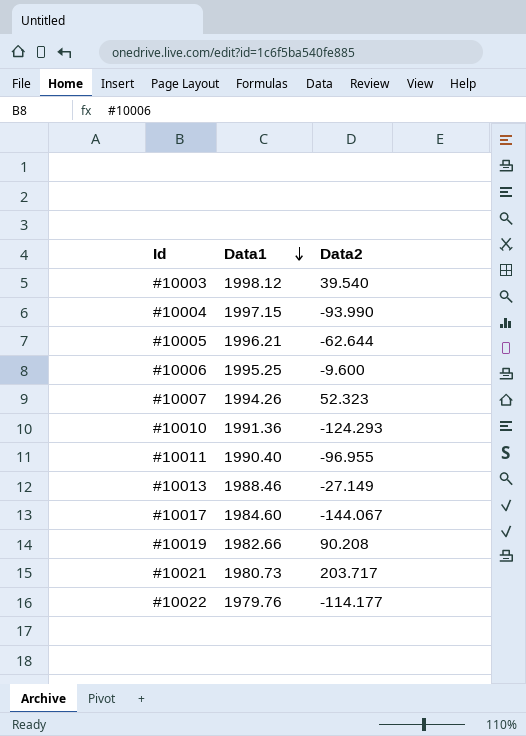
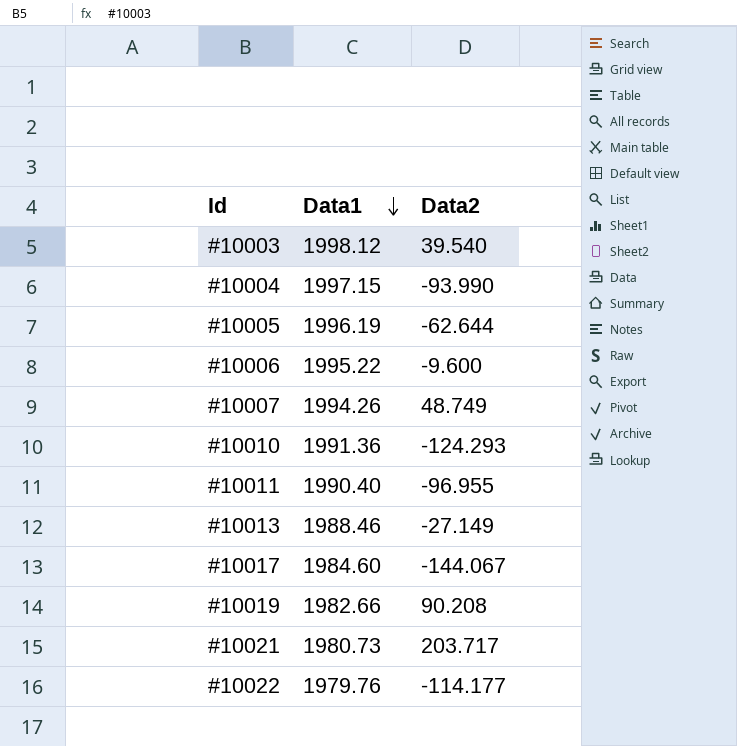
#10005 | Data1: 1996.21 -> 1996.19
#10006 | Data1: 1995.25 -> 1995.22
#10007 | Data2: 52.323 -> 48.749

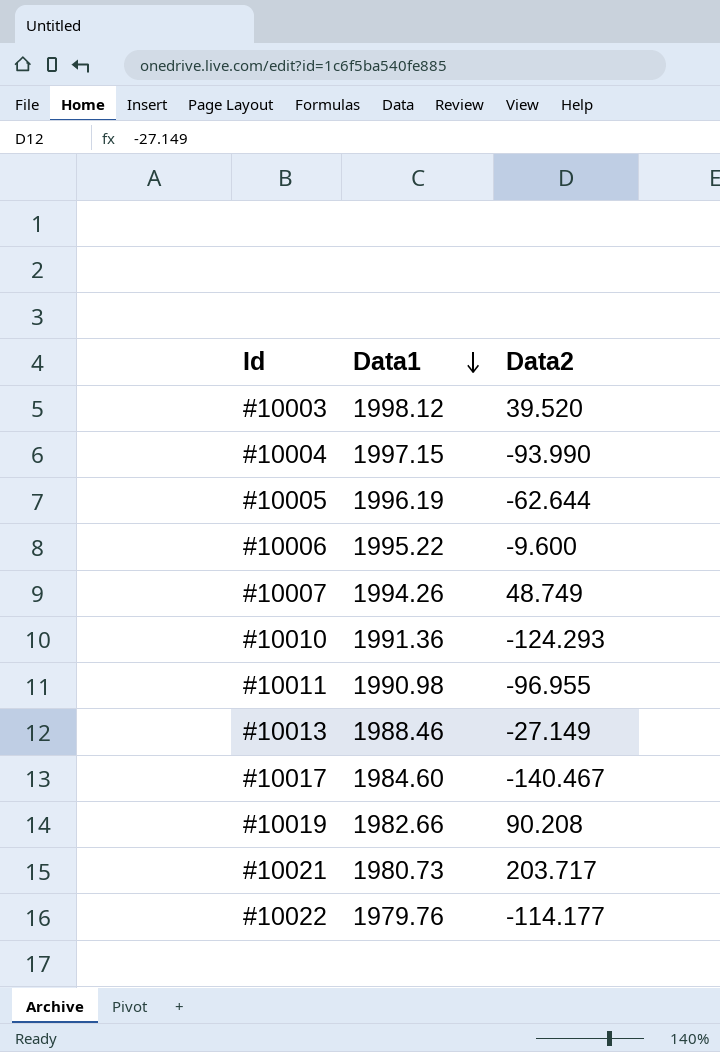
#10003 | Data2: 39.540 -> 39.520
#10011 | Data1: 1990.40 -> 1990.98
#10017 | Data2: -144.067 -> -140.467

